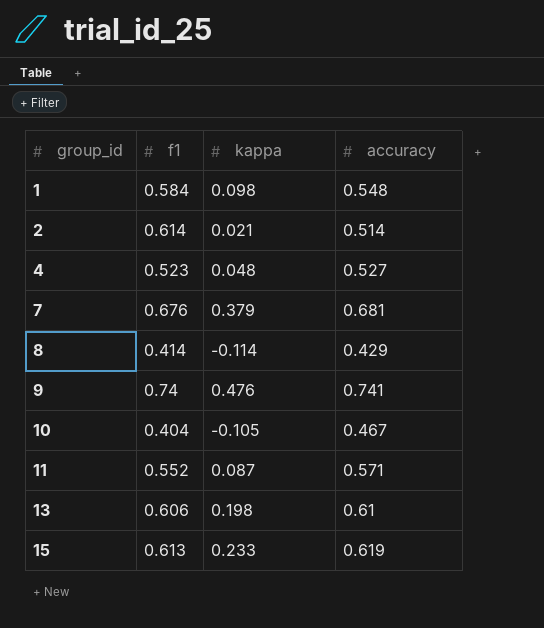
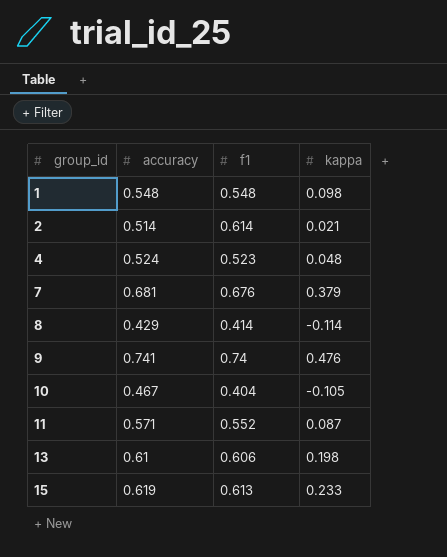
column accuracy | position: 4 -> 2
1 | f1: 0.584 -> 0.548
4 | accuracy: 0.527 -> 0.524

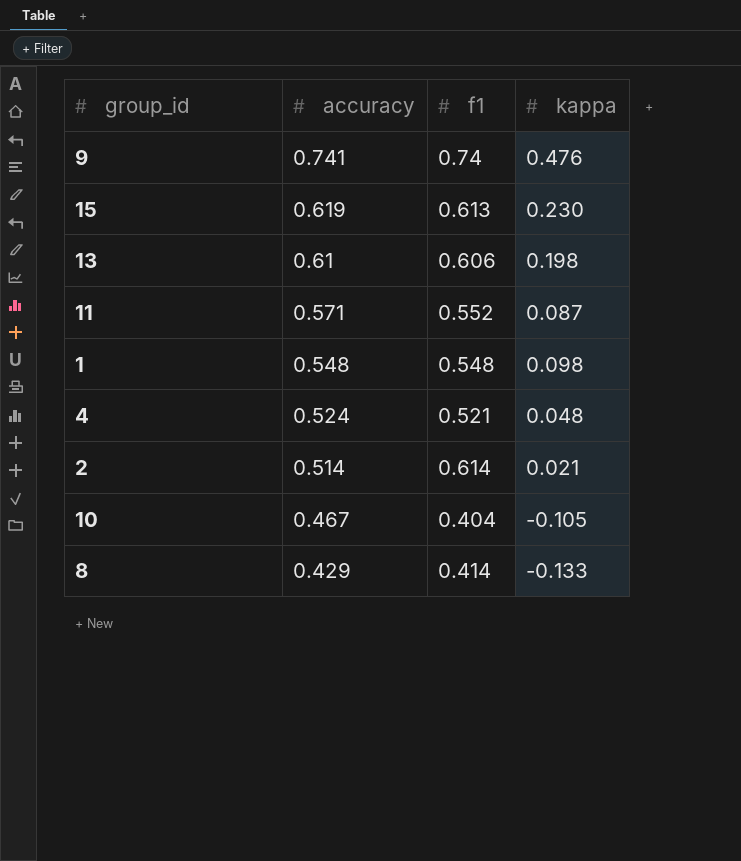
row order: group_id ascending -> accuracy descending
row 7: 0.681 | 0.676 | 0.379 -> none
15 | kappa: 0.233 -> 0.230
4 | f1: 0.523 -> 0.521
8 | kappa: -0.114 -> -0.133

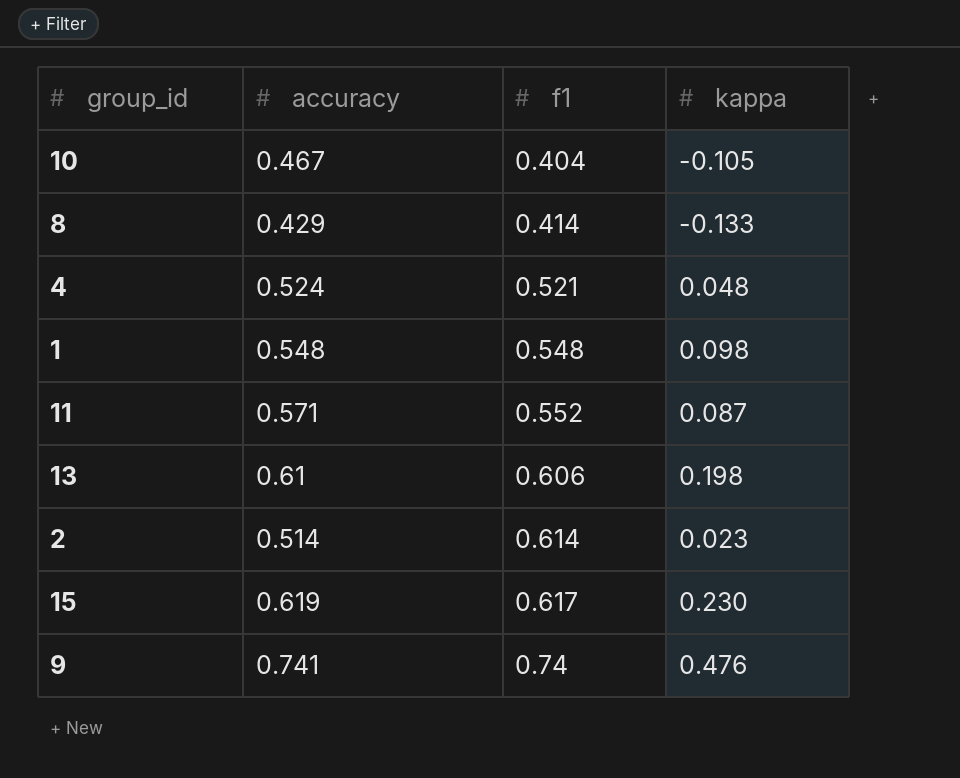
row order: accuracy descending -> f1 ascending
2 | kappa: 0.021 -> 0.023
15 | f1: 0.613 -> 0.617

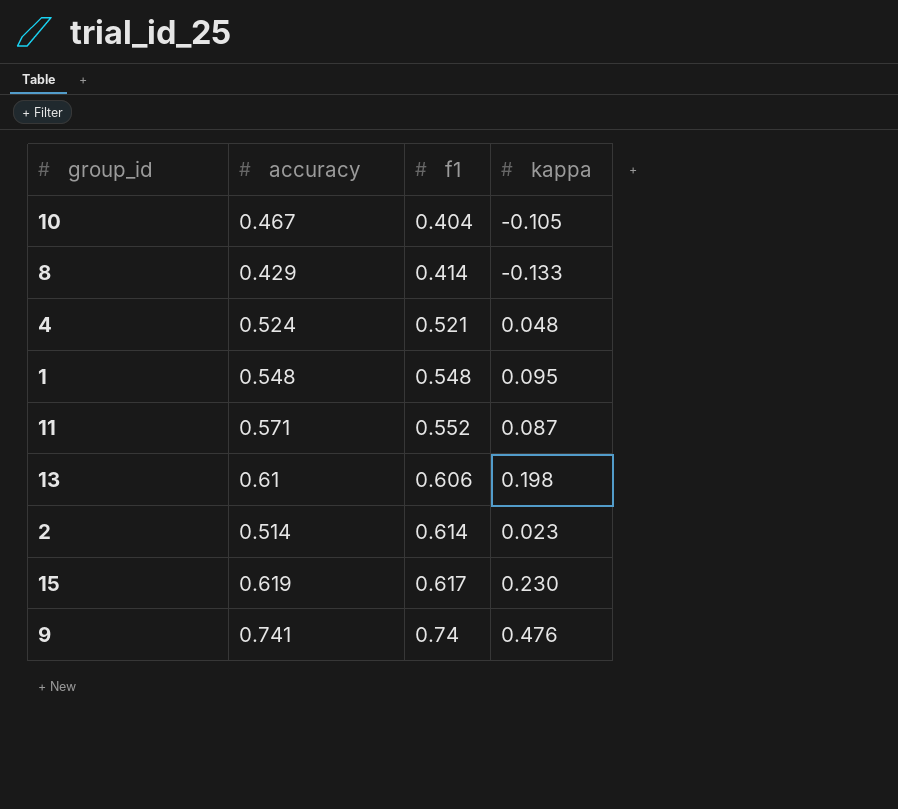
1 | kappa: 0.098 -> 0.095

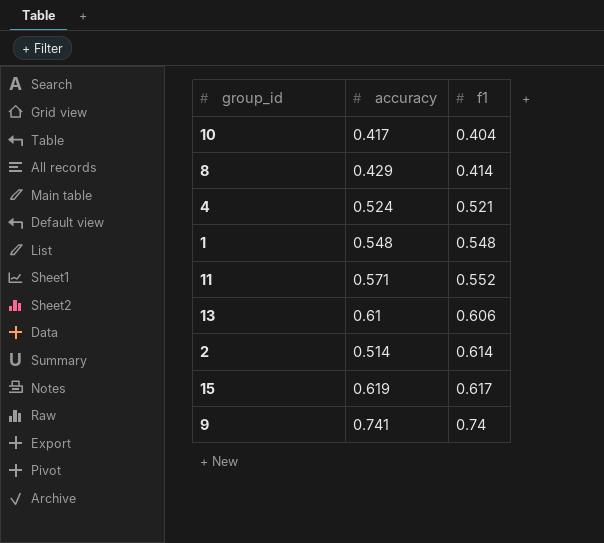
column kappa | position: 4 -> none
10 | accuracy: 0.467 -> 0.417

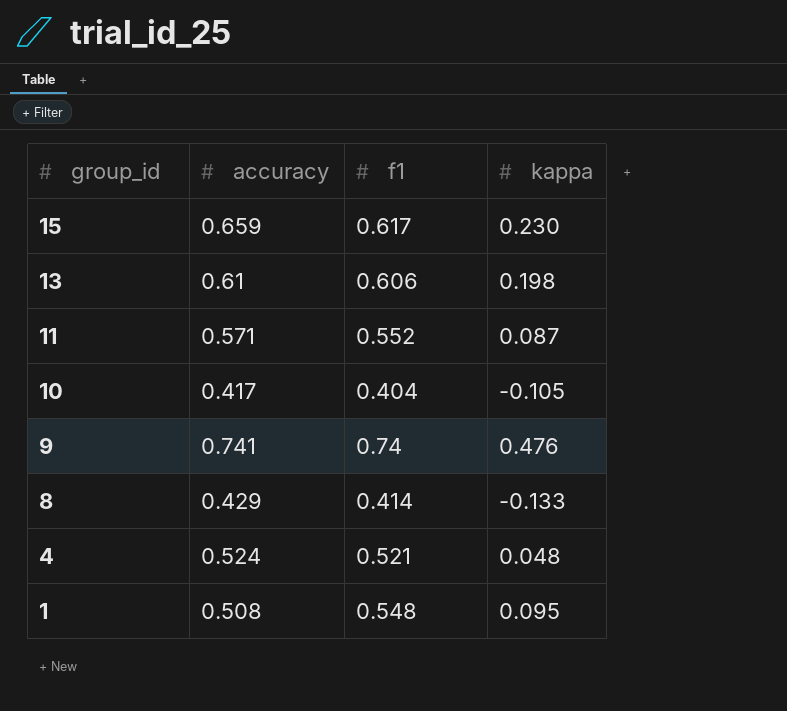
row order: f1 ascending -> group_id descending
column kappa | position: none -> 4
row 2: 0.514 | 0.614 -> none
15 | accuracy: 0.619 -> 0.659
1 | accuracy: 0.548 -> 0.508

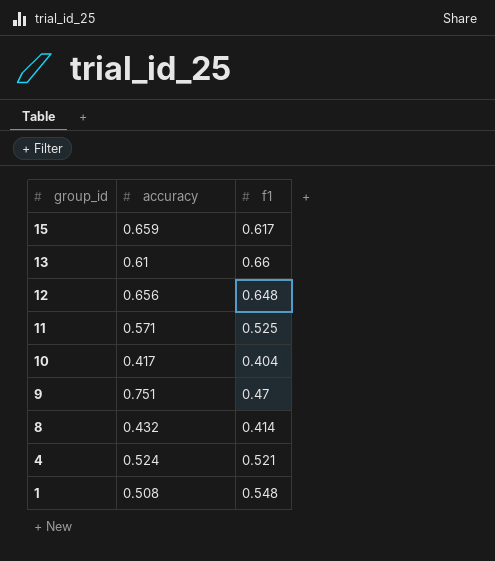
column kappa | position: 4 -> none
13 | f1: 0.606 -> 0.66
row 12: none -> 0.656 | 0.648
11 | f1: 0.552 -> 0.525
9 | accuracy: 0.741 -> 0.751
9 | f1: 0.74 -> 0.47
8 | accuracy: 0.429 -> 0.432

